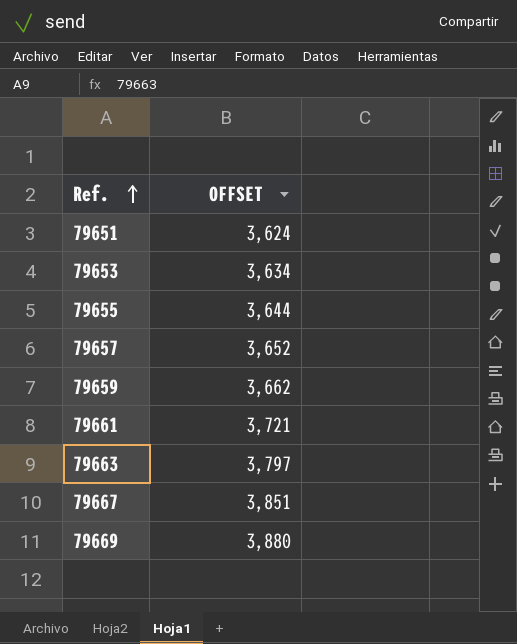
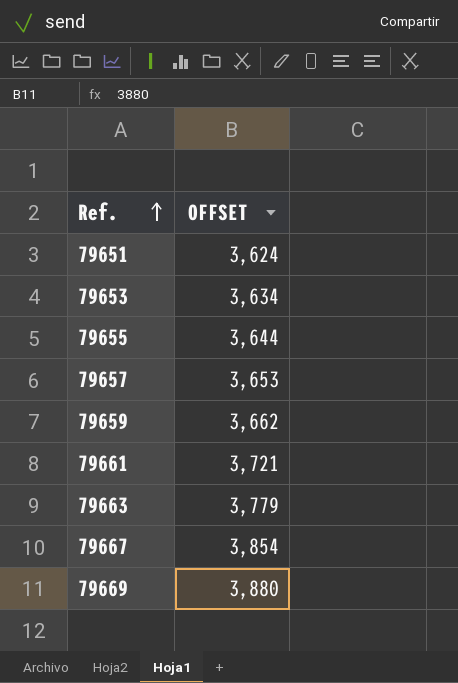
79657 | OFFSET: 3,652 -> 3,653
79663 | OFFSET: 3,797 -> 3,779
79667 | OFFSET: 3,851 -> 3,854

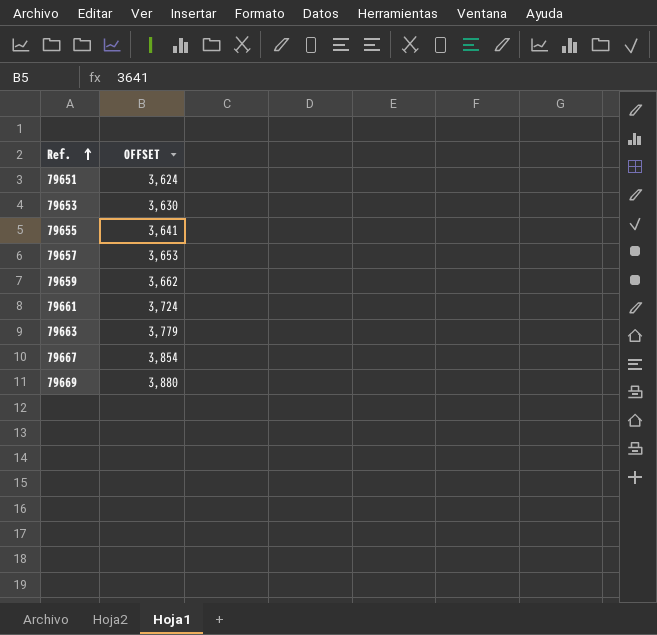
79653 | OFFSET: 3,634 -> 3,630
79655 | OFFSET: 3,644 -> 3,641
79661 | OFFSET: 3,721 -> 3,724

